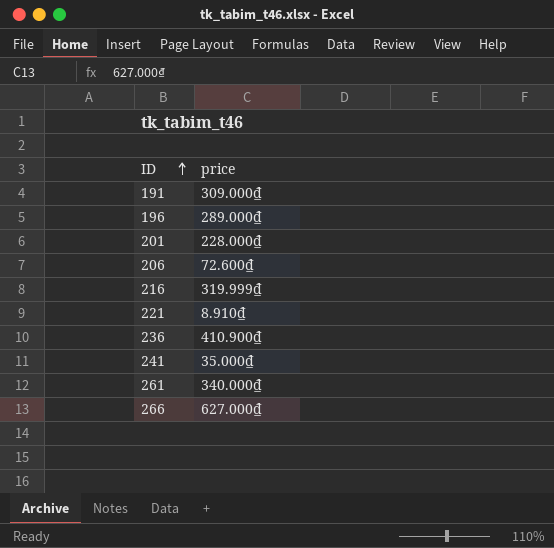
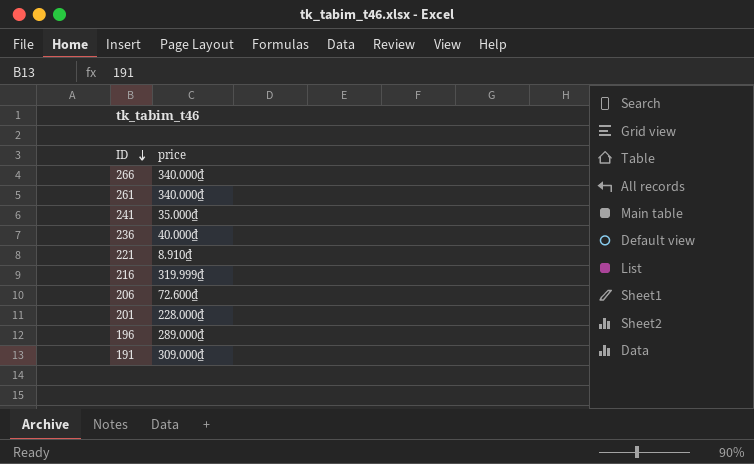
row order: ID ascending -> ID descending
266 | price: 627.000₫ -> 340.000₫
236 | price: 410.900₫ -> 40.000₫

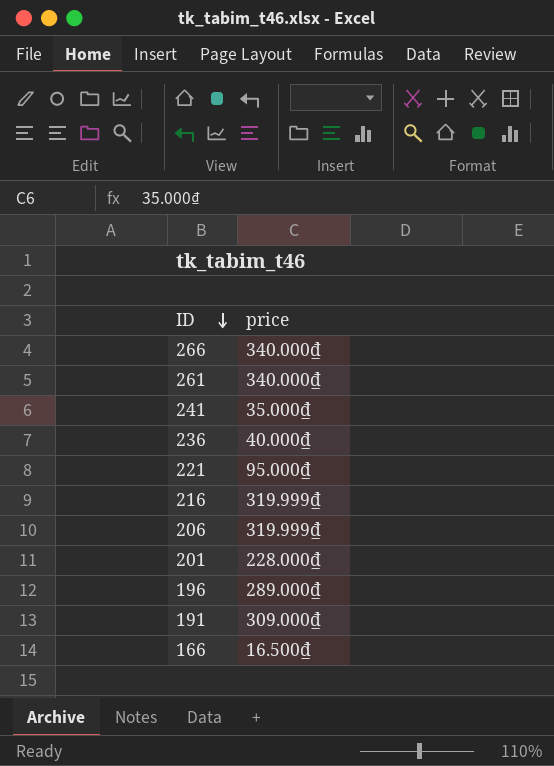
221 | price: 8.910₫ -> 95.000₫
206 | price: 72.600₫ -> 319.999₫
row 166: none -> 16.500₫

